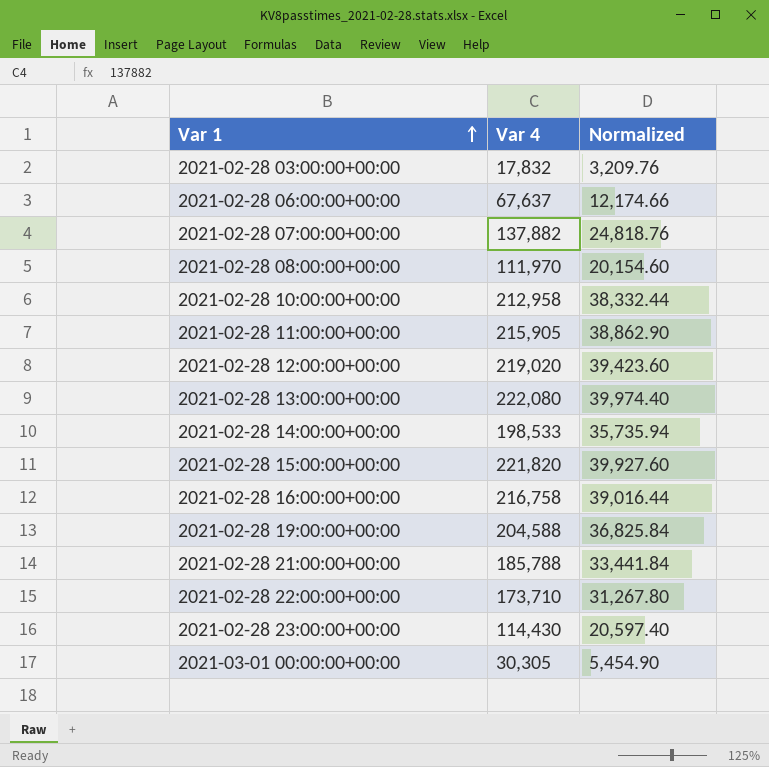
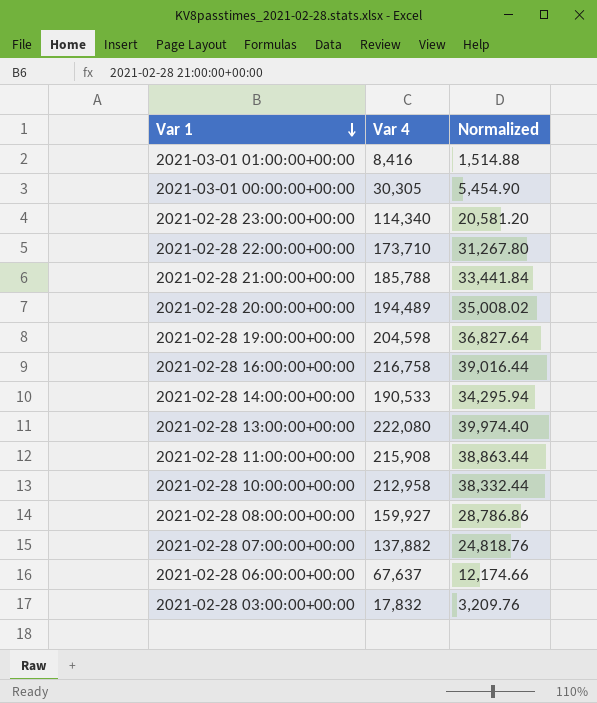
row order: Var 1 ascending -> Var 1 descending
row 2021-02-28 12:00:00+00:00: 219,020 | 39,423.60 -> none
row 2021-02-28 15:00:00+00:00: 221,820 | 39,927.60 -> none
row 2021-03-01 01:00:00+00:00: none -> 8,416 | 1,514.88
2021-02-28 23:00:00+00:00 | Var 4: 114,430 -> 114,340
2021-02-28 23:00:00+00:00 | Normalized: 20,597.40 -> 20,581.20
row 2021-02-28 20:00:00+00:00: none -> 194,489 | 35,008.02
2021-02-28 19:00:00+00:00 | Var 4: 204,588 -> 204,598
2021-02-28 19:00:00+00:00 | Normalized: 36,825.84 -> 36,827.64
2021-02-28 14:00:00+00:00 | Var 4: 198,533 -> 190,533
2021-02-28 14:00:00+00:00 | Normalized: 35,735.94 -> 34,295.94
2021-02-28 11:00:00+00:00 | Var 4: 215,905 -> 215,908
2021-02-28 11:00:00+00:00 | Normalized: 38,862.90 -> 38,863.44
2021-02-28 08:00:00+00:00 | Var 4: 111,970 -> 159,927
2021-02-28 08:00:00+00:00 | Normalized: 20,154.60 -> 28,786.86

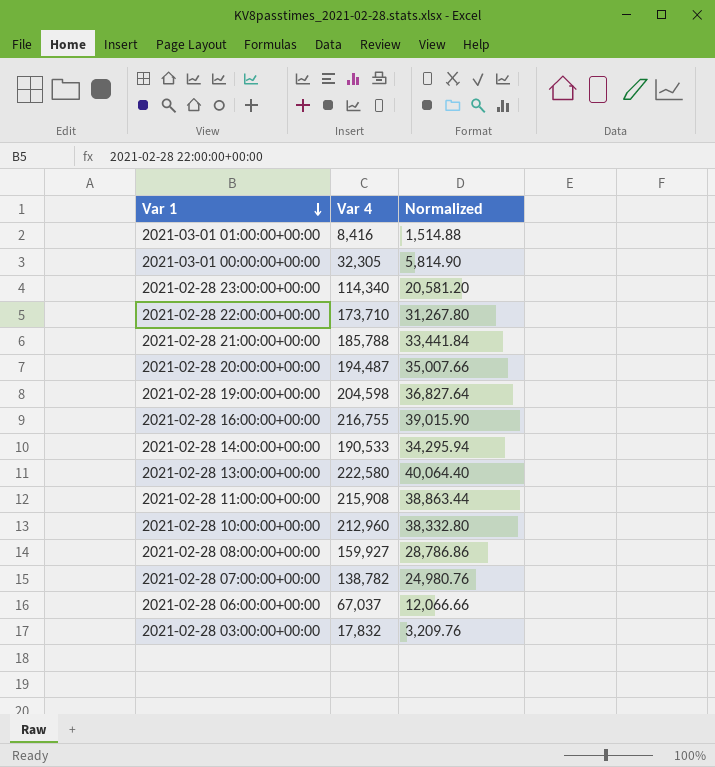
2021-03-01 00:00:00+00:00 | Var 4: 30,305 -> 32,305
2021-03-01 00:00:00+00:00 | Normalized: 5,454.90 -> 5,814.90
2021-02-28 20:00:00+00:00 | Var 4: 194,489 -> 194,487
2021-02-28 20:00:00+00:00 | Normalized: 35,008.02 -> 35,007.66
2021-02-28 16:00:00+00:00 | Var 4: 216,758 -> 216,755
2021-02-28 16:00:00+00:00 | Normalized: 39,016.44 -> 39,015.90
2021-02-28 13:00:00+00:00 | Var 4: 222,080 -> 222,580
2021-02-28 13:00:00+00:00 | Normalized: 39,974.40 -> 40,064.40
2021-02-28 10:00:00+00:00 | Var 4: 212,958 -> 212,960
2021-02-28 10:00:00+00:00 | Normalized: 38,332.44 -> 38,332.80
2021-02-28 07:00:00+00:00 | Var 4: 137,882 -> 138,782
2021-02-28 07:00:00+00:00 | Normalized: 24,818.76 -> 24,980.76
2021-02-28 06:00:00+00:00 | Var 4: 67,637 -> 67,037
2021-02-28 06:00:00+00:00 | Normalized: 12,174.66 -> 12,066.66

